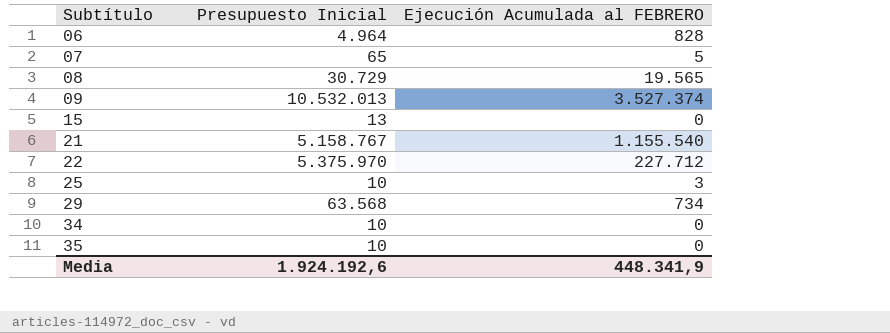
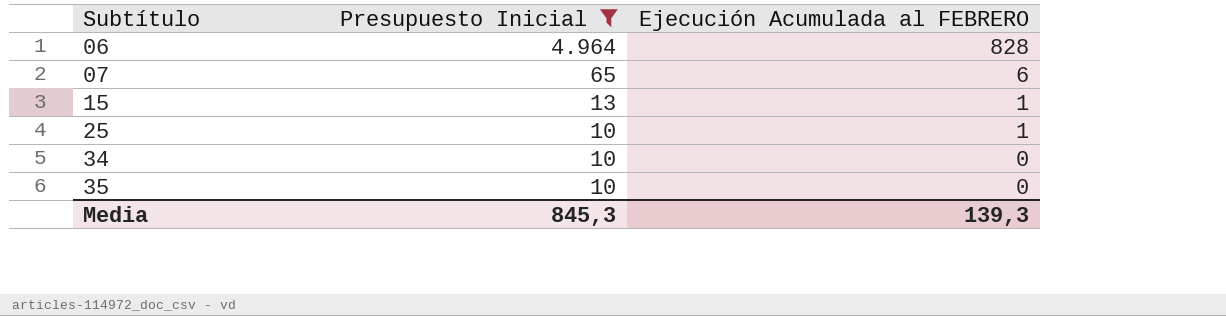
filter: none -> Presupuesto Inicial <= 4.964
07 | Ejecución Acumulada al FEBRERO: 5 -> 6
15 | Ejecución Acumulada al FEBRERO: 0 -> 1
25 | Ejecución Acumulada al FEBRERO: 3 -> 1
Media | Presupuesto Inicial: 1.924.192,6 -> 845,3
Media | Ejecución Acumulada al FEBRERO: 448.341,9 -> 139,3

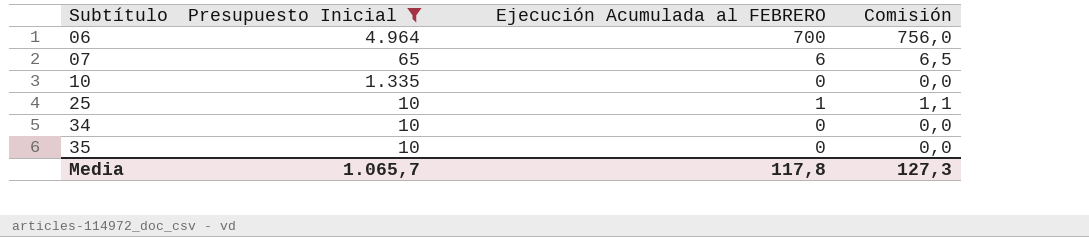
column Comisión | formula: none -> [Ejecución Acumulada al FEBRERO] * 1,08
row 15: 13 | 1 -> none
06 | Ejecución Acumulada al FEBRERO: 828 -> 700
row 10: none -> 1.335 | 0 | 0,0
Media | Presupuesto Inicial: 845,3 -> 1.065,7
Media | Ejecución Acumulada al FEBRERO: 139,3 -> 117,8

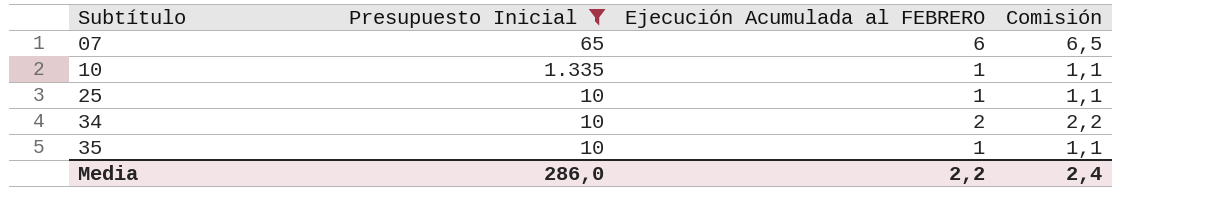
row 06: 4.964 | 700 | 756,0 -> none
10 | Ejecución Acumulada al FEBRERO: 0 -> 1
10 | Comisión: 0,0 -> 1,1
34 | Ejecución Acumulada al FEBRERO: 0 -> 2
34 | Comisión: 0,0 -> 2,2
35 | Ejecución Acumulada al FEBRERO: 0 -> 1
35 | Comisión: 0,0 -> 1,1
Media | Presupuesto Inicial: 1.065,7 -> 286,0
Media | Ejecución Acumulada al FEBRERO: 117,8 -> 2,2
Media | Comisión: 127,3 -> 2,4

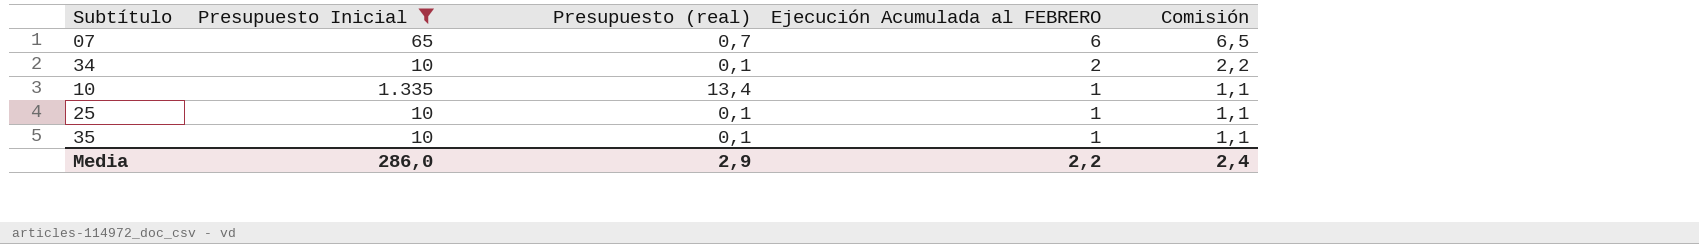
row order: Subtítulo ascending -> Ejecución Acumulada al FEBRERO descending
column Presupuesto (real) | formula: none -> [Presupuesto Inicial] * 0,01

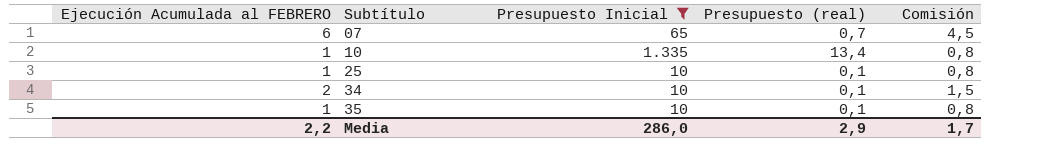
row order: Ejecución Acumulada al FEBRERO descending -> Subtítulo ascending
column Ejecución Acumulada al FEBRERO | position: 4 -> 1
column Comisión | formula: [Ejecución Acumulada al FEBRERO] * 1,08 -> [Ejecución Acumulada al FEBRERO] * 0,75
Media | Comisión: 2,4 -> 1,7

